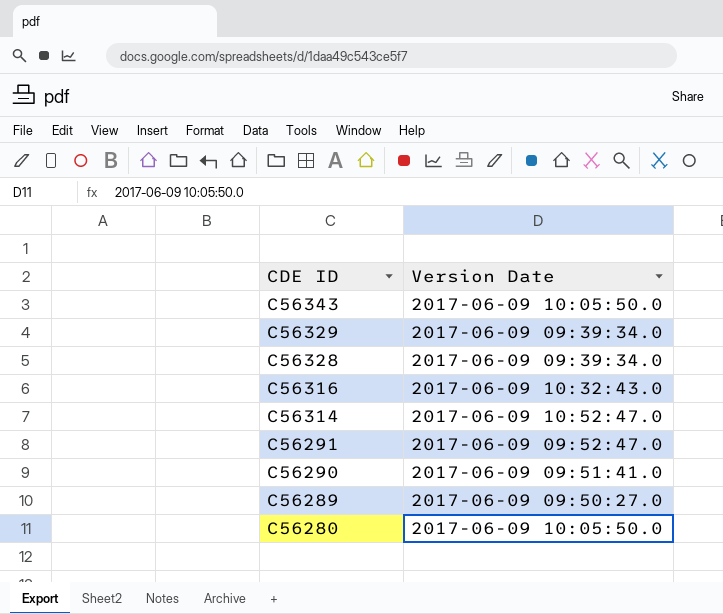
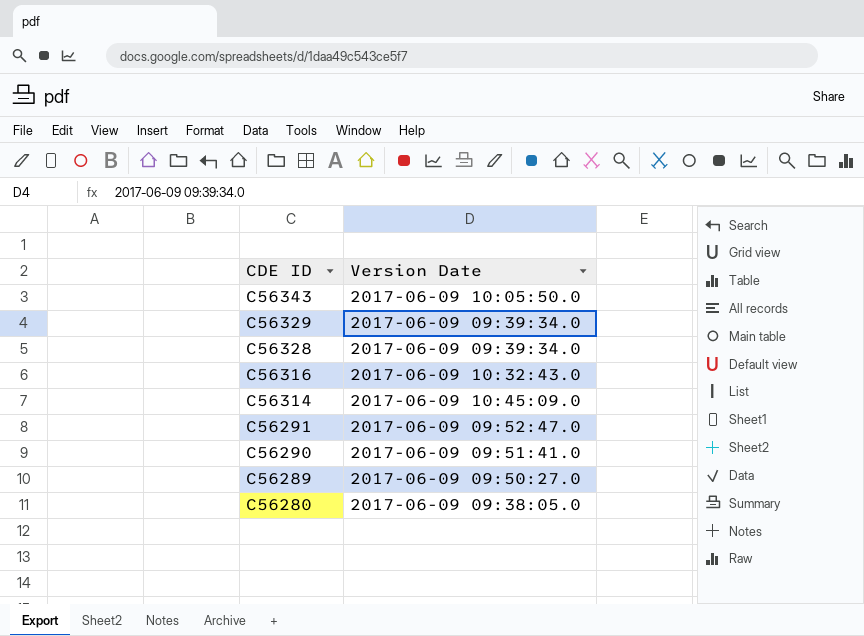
C56314 | Version Date: 2017-06-09 10:52:47.0 -> 2017-06-09 10:45:09.0
C56280 | Version Date: 2017-06-09 10:05:50.0 -> 2017-06-09 09:38:05.0

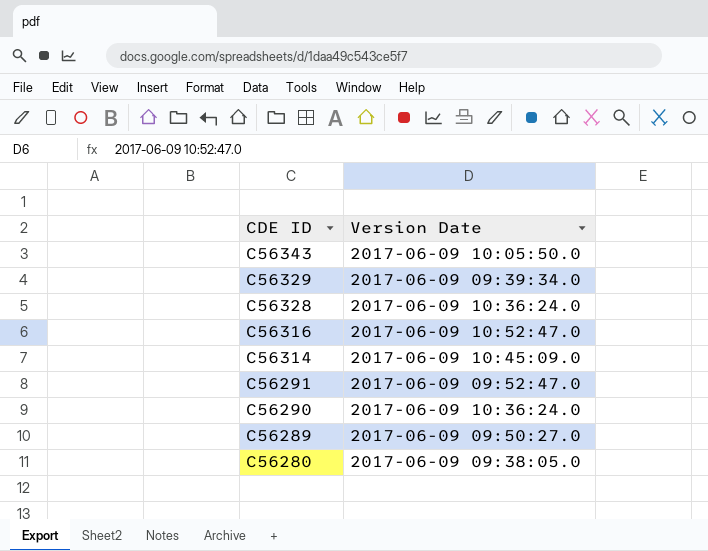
C56328 | Version Date: 2017-06-09 09:39:34.0 -> 2017-06-09 10:36:24.0
C56316 | Version Date: 2017-06-09 10:32:43.0 -> 2017-06-09 10:52:47.0
C56290 | Version Date: 2017-06-09 09:51:41.0 -> 2017-06-09 10:36:24.0

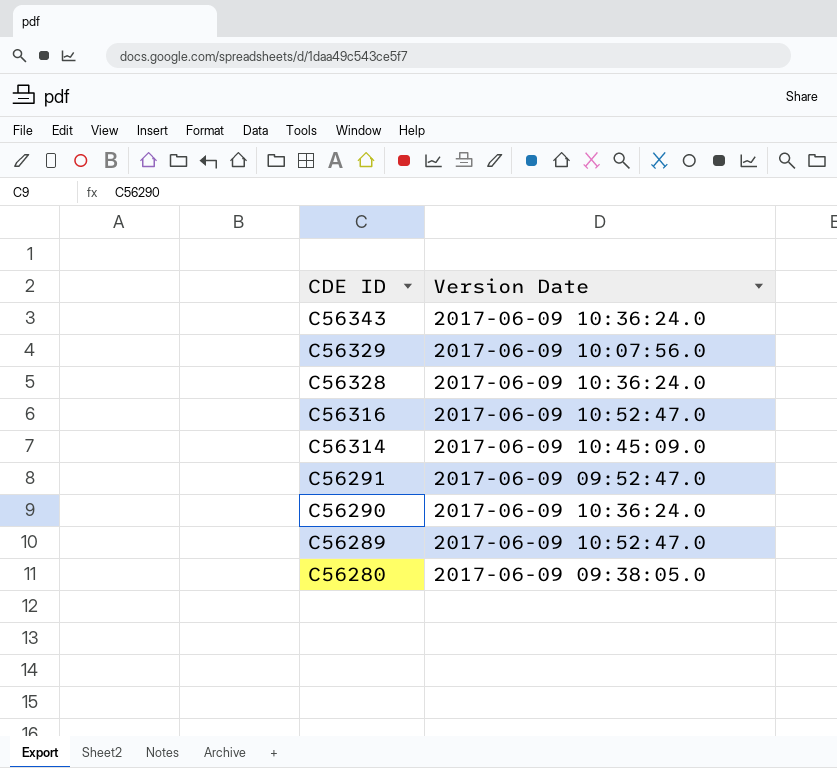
C56343 | Version Date: 2017-06-09 10:05:50.0 -> 2017-06-09 10:36:24.0
C56329 | Version Date: 2017-06-09 09:39:34.0 -> 2017-06-09 10:07:56.0
C56289 | Version Date: 2017-06-09 09:50:27.0 -> 2017-06-09 10:52:47.0

